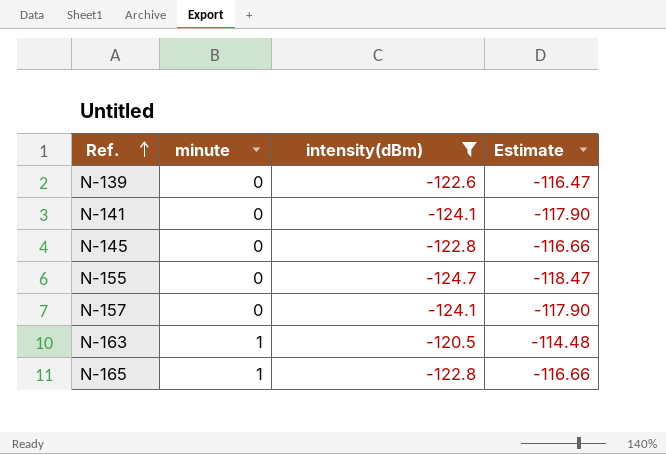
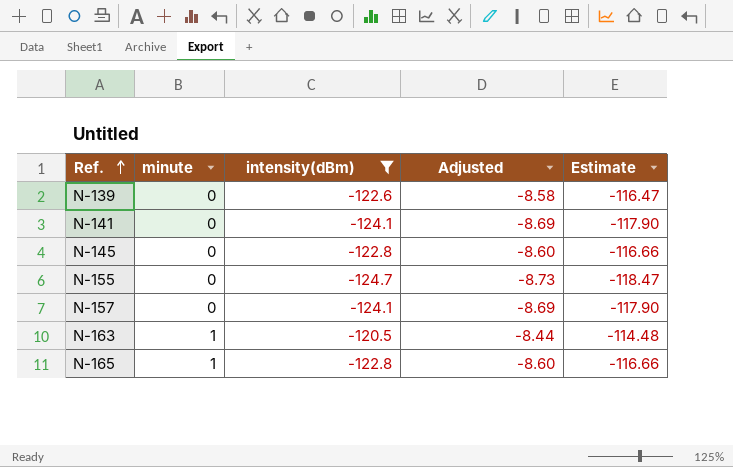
column Adjusted | formula: none -> [intensity(dBm)] * 0.07

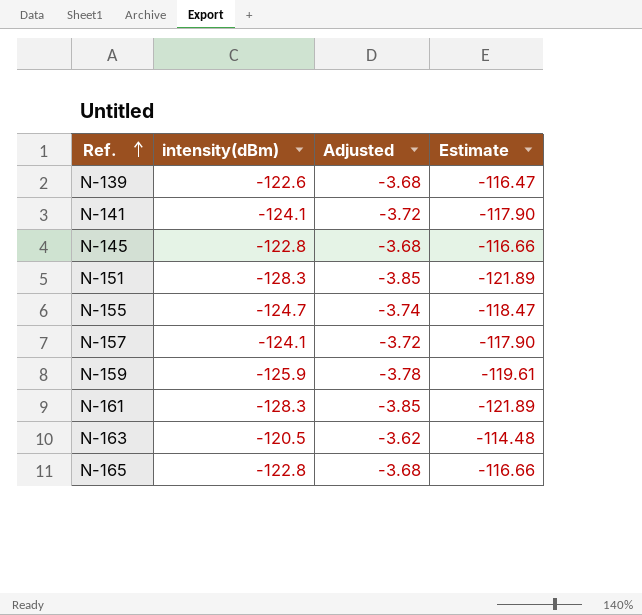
filter: intensity(dBm) >= -124.7 -> none
column minute | position: 2 -> none
column Adjusted | formula: [intensity(dBm)] * 0.07 -> [intensity(dBm)] * 0.03

